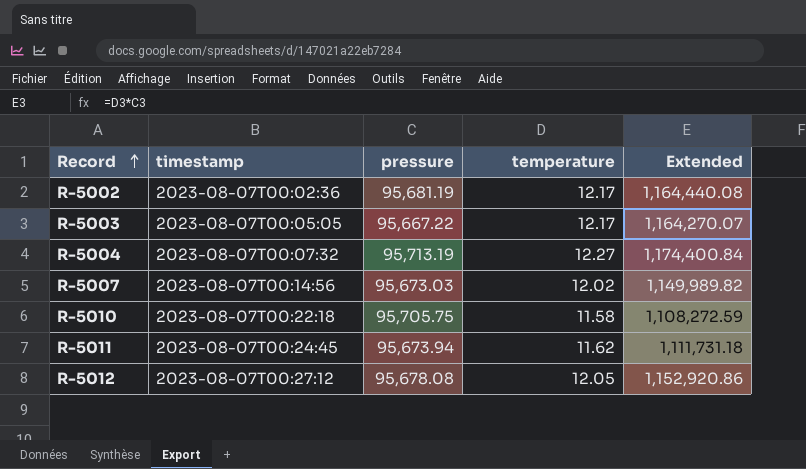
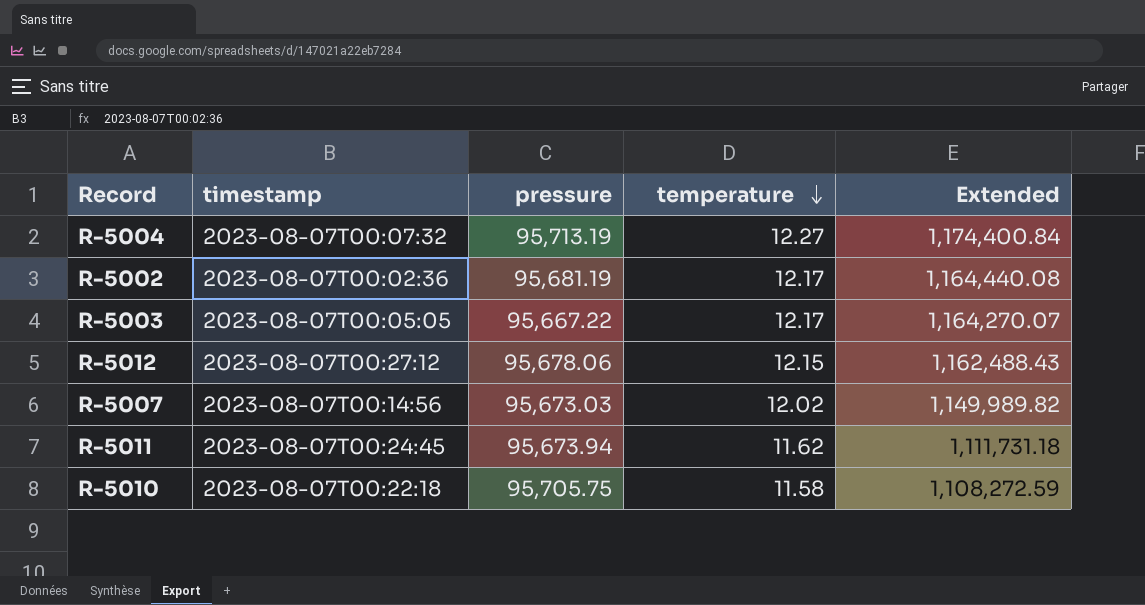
row order: Record ascending -> temperature descending
R-5012 | pressure: 95,678.08 -> 95,678.06
R-5012 | temperature: 12.05 -> 12.15
R-5012 | Extended: 1,152,920.86 -> 1,162,488.43

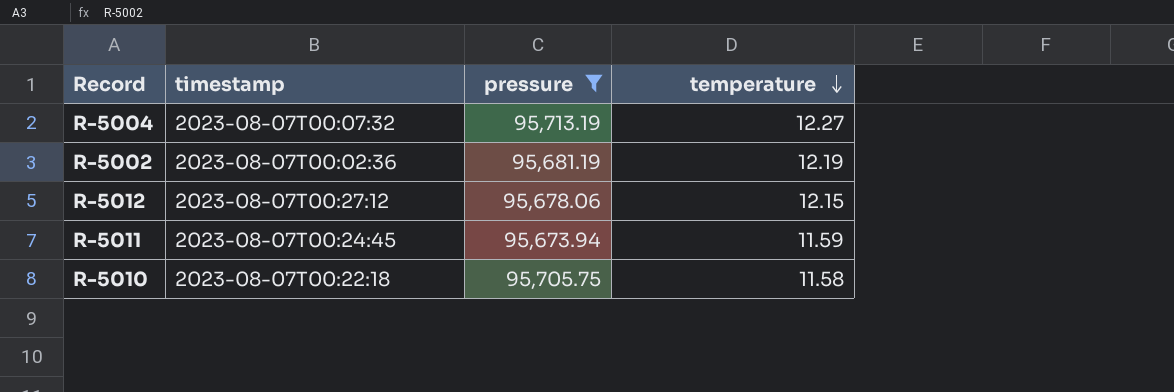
filter: none -> pressure >= 95,673.94
column Extended | formula: [pressure] * [temperature] -> none
R-5002 | temperature: 12.17 -> 12.19
R-5011 | temperature: 11.62 -> 11.59

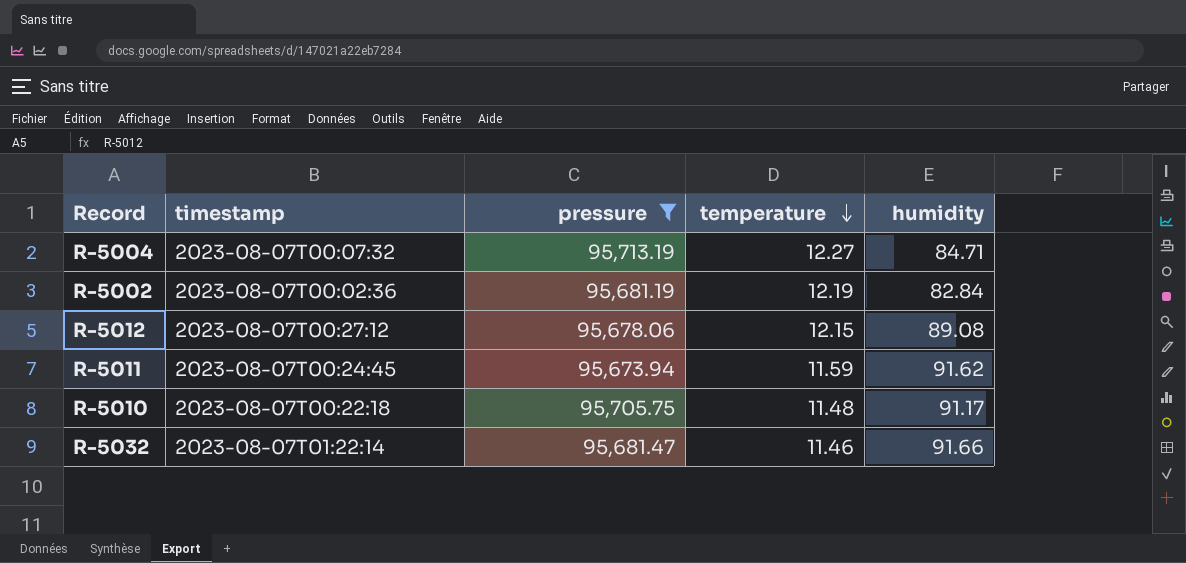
column humidity | position: none -> 5
R-5010 | temperature: 11.58 -> 11.48
row R-5032: none -> 2023-08-07T01:22:14 | 95,681.47 | 11.46 | 91.66

